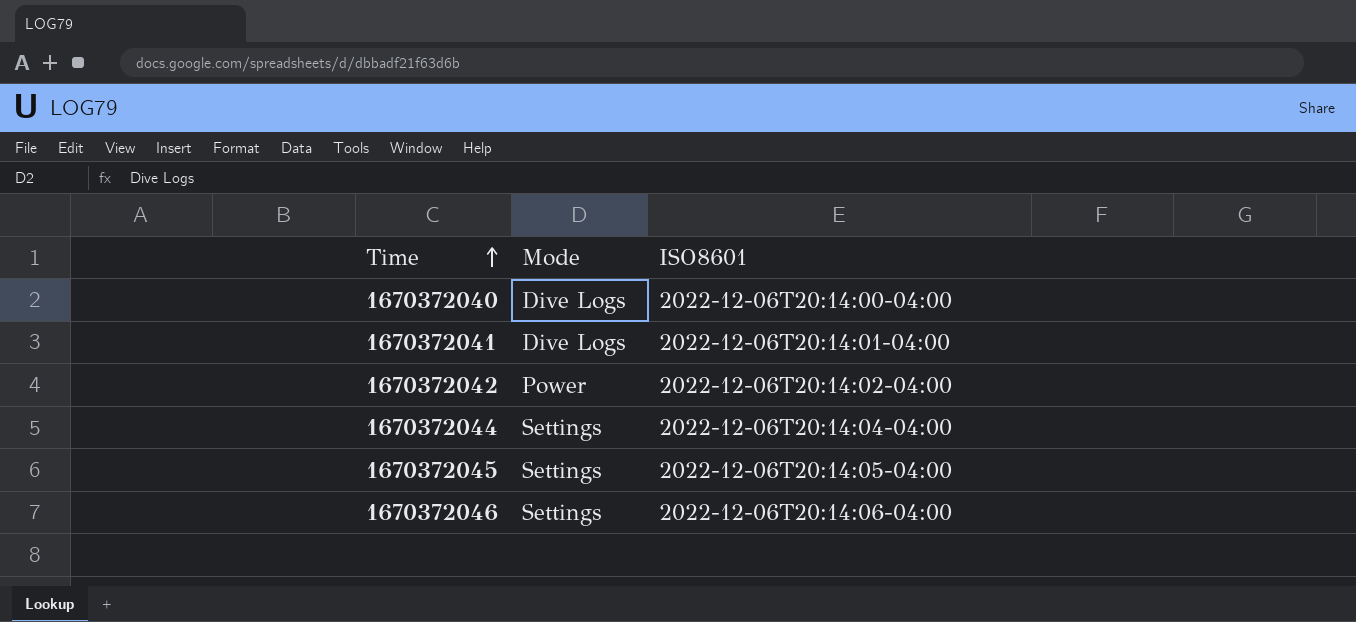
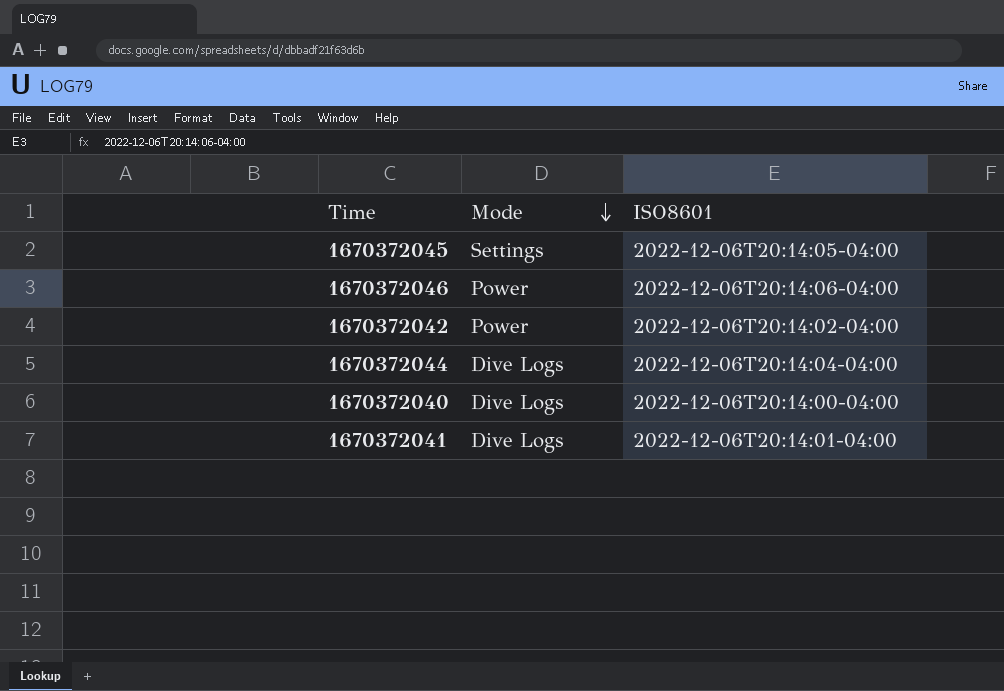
row order: Time ascending -> Mode descending
1670372046 | Mode: Settings -> Power
1670372044 | Mode: Settings -> Dive Logs

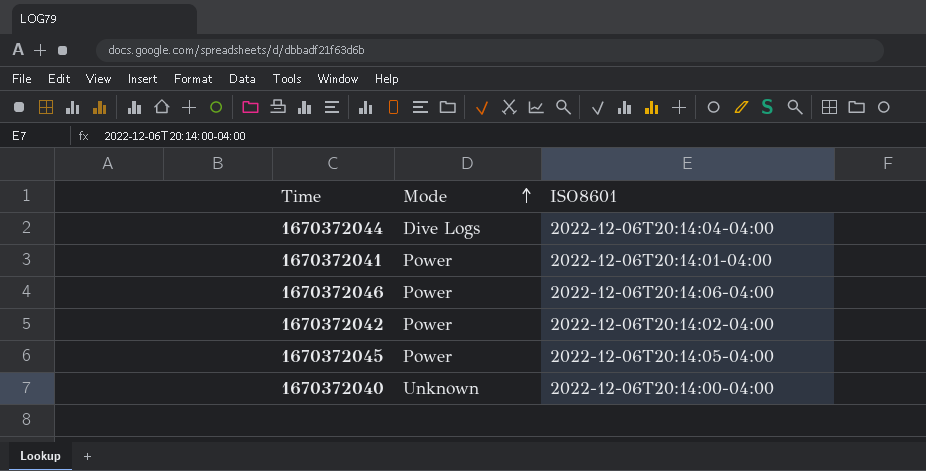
row order: Mode descending -> Mode ascending
1670372041 | Mode: Dive Logs -> Power
1670372045 | Mode: Settings -> Power
1670372040 | Mode: Dive Logs -> Unknown

